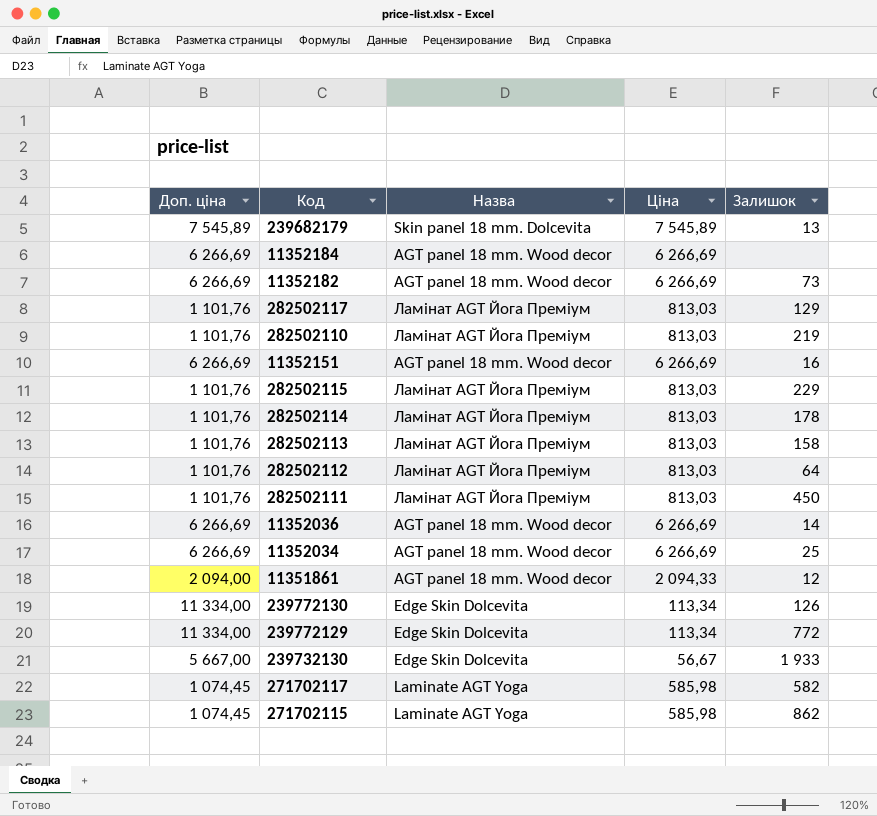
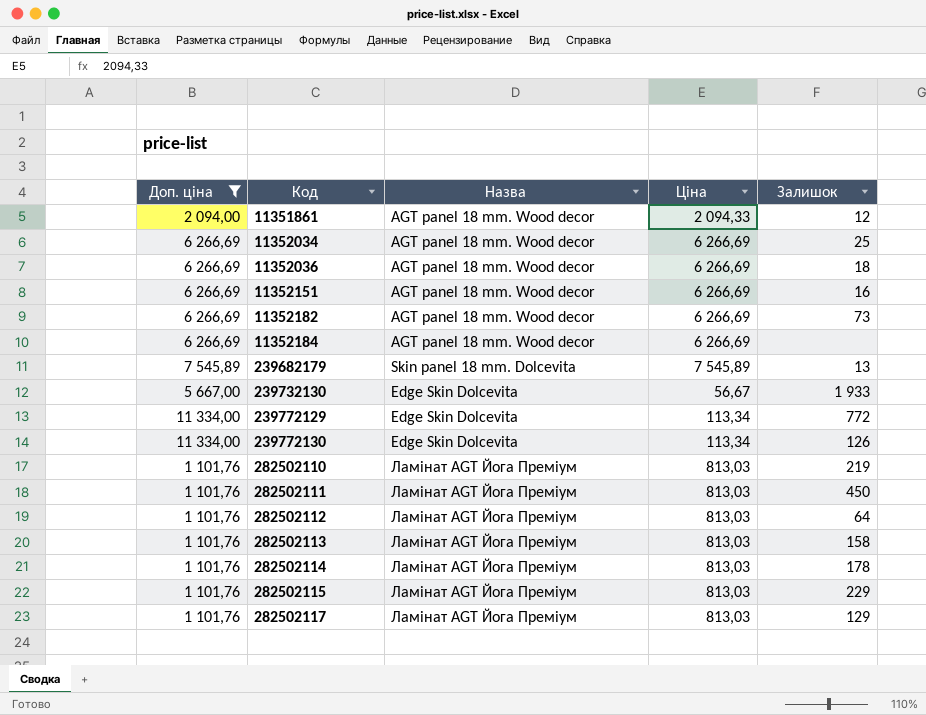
filter: none -> Доп. ціна != 1 074,45
row order: none -> Код ascending
11352036 | Залишок: 14 -> 18

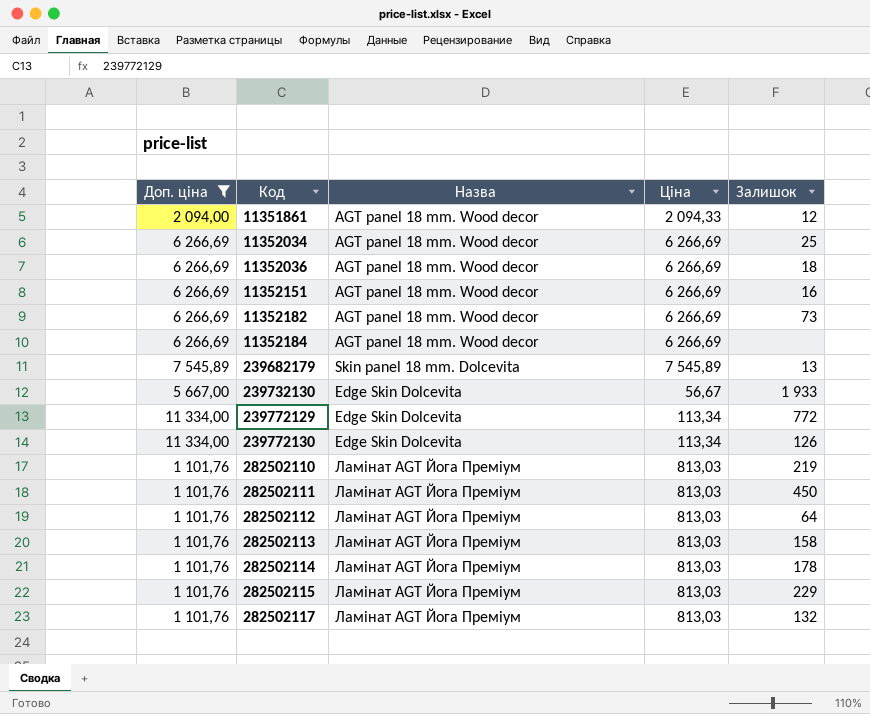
282502117 | Залишок: 129 -> 132

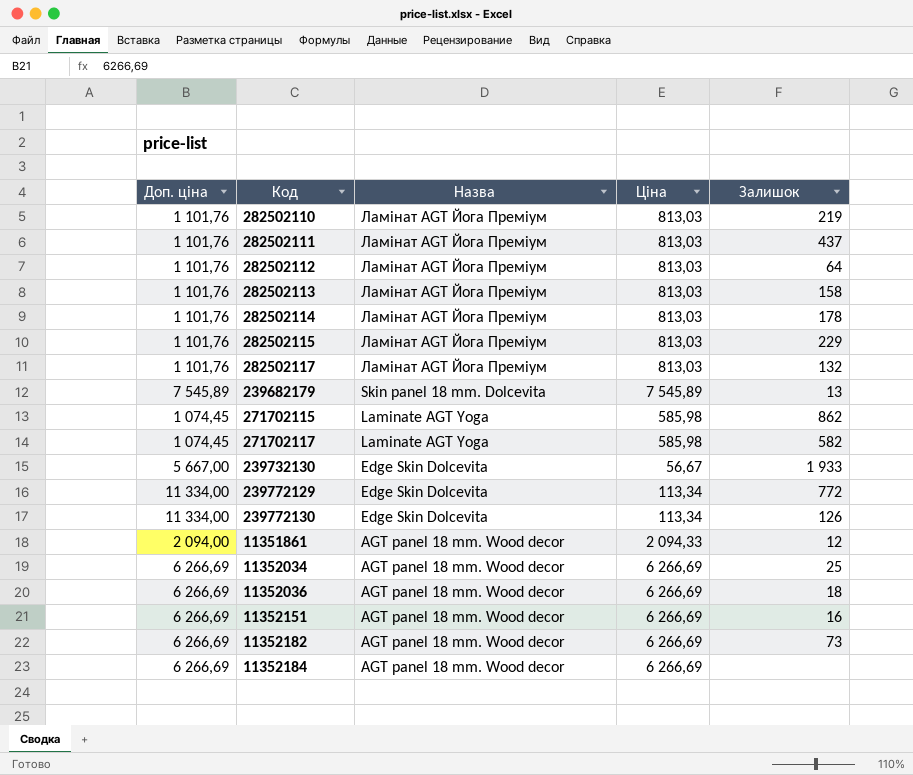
filter: Доп. ціна != 1 074,45 -> none
row order: Код ascending -> Назва descending
282502111 | Залишок: 450 -> 437

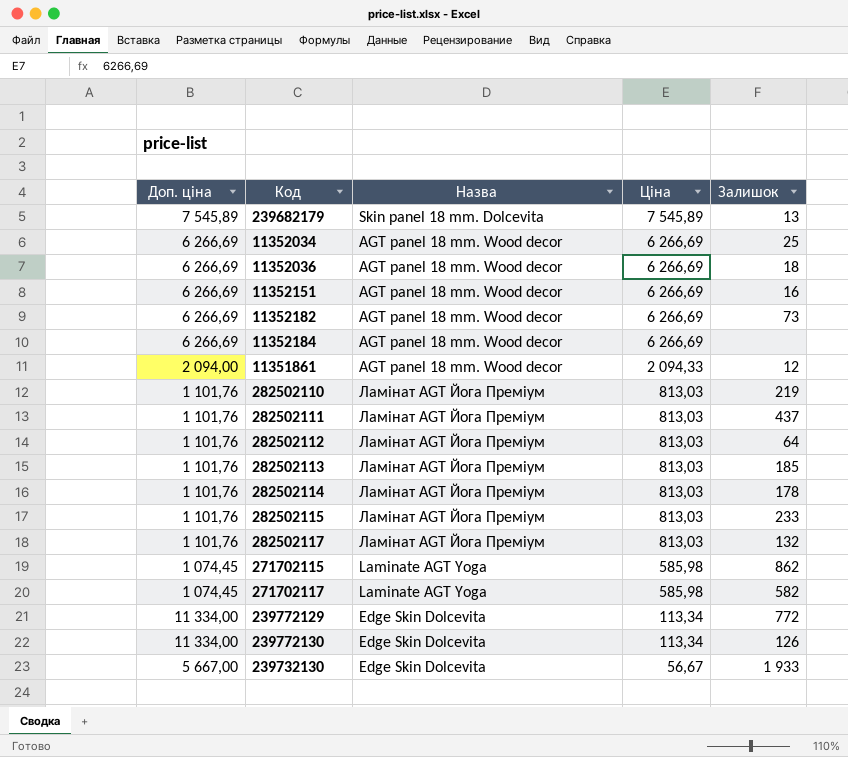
row order: Назва descending -> Ціна descending
282502113 | Залишок: 158 -> 185
282502115 | Залишок: 229 -> 233

